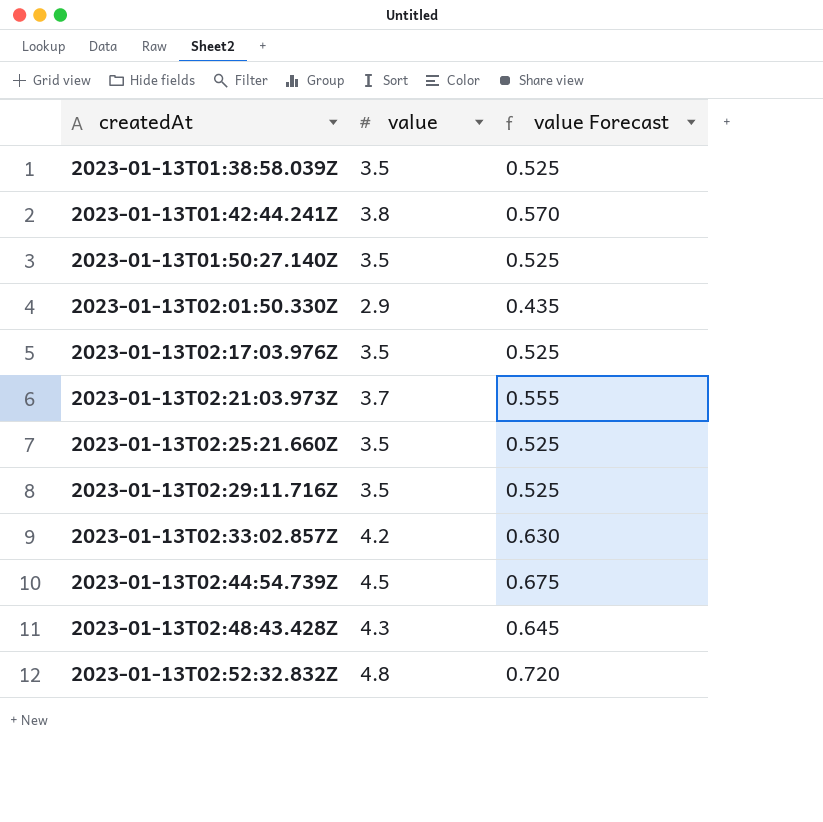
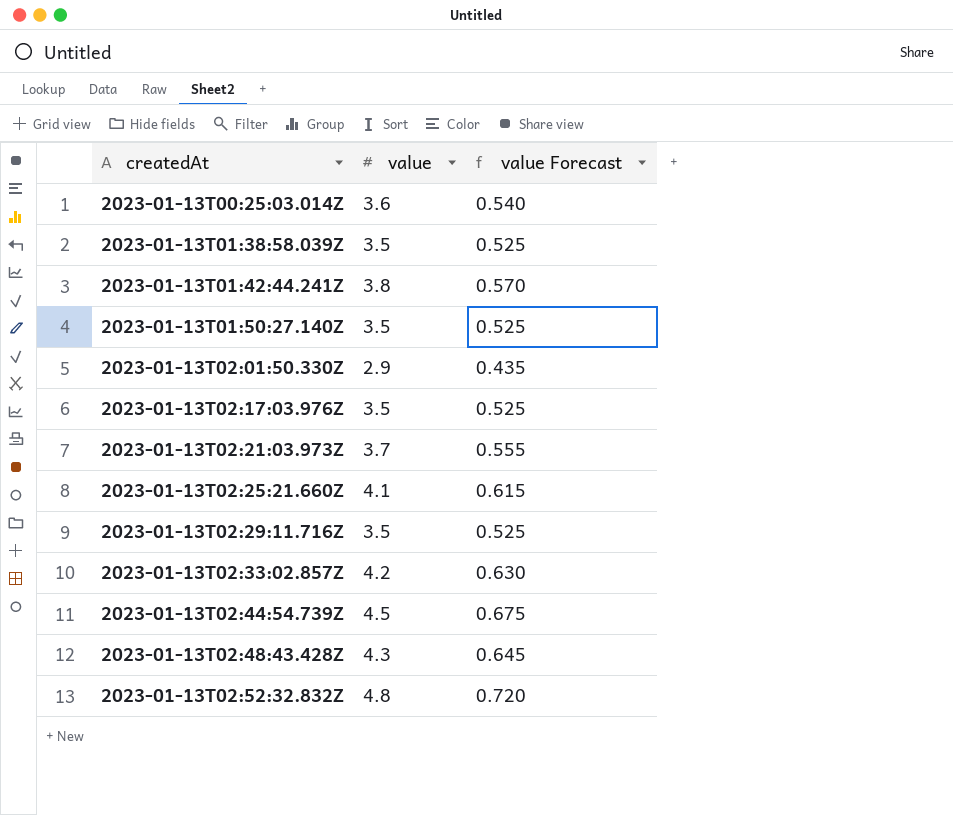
row 2023-01-13T00:25:03.014Z: none -> 3.6 | 0.540
2023-01-13T02:25:21.660Z | value: 3.5 -> 4.1
2023-01-13T02:25:21.660Z | value Forecast: 0.525 -> 0.615

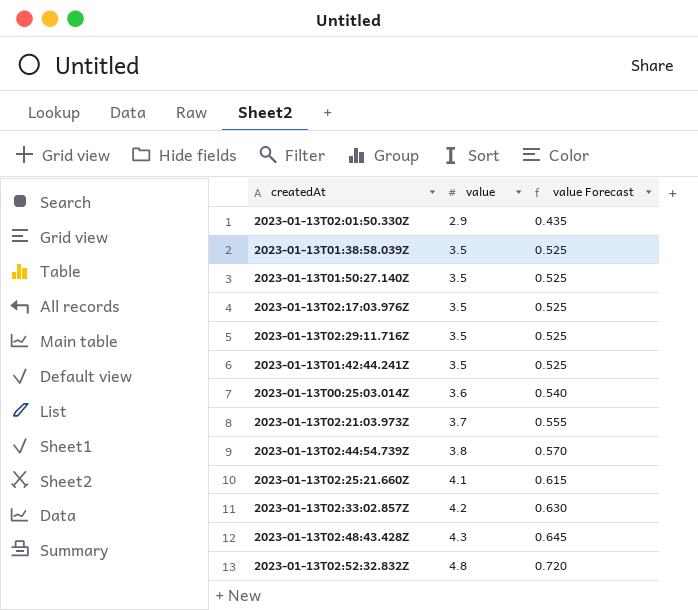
row order: createdAt ascending -> value ascending
2023-01-13T01:42:44.241Z | value: 3.8 -> 3.5
2023-01-13T01:42:44.241Z | value Forecast: 0.570 -> 0.525
2023-01-13T02:44:54.739Z | value: 4.5 -> 3.8
2023-01-13T02:44:54.739Z | value Forecast: 0.675 -> 0.570

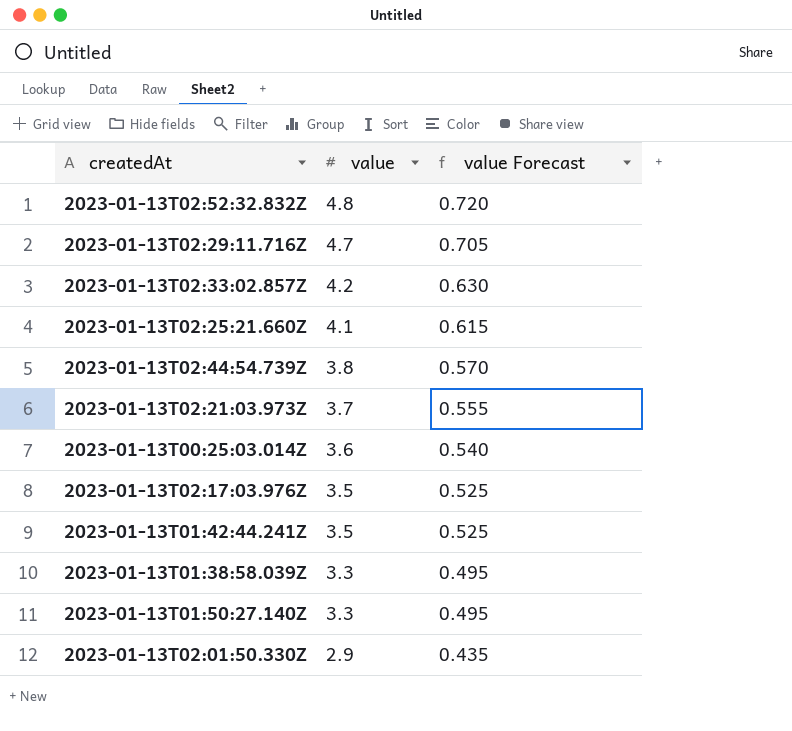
row order: value ascending -> value descending
row 2023-01-13T02:48:43.428Z: 4.3 | 0.645 -> none
2023-01-13T02:29:11.716Z | value: 3.5 -> 4.7
2023-01-13T02:29:11.716Z | value Forecast: 0.525 -> 0.705
2023-01-13T01:38:58.039Z | value: 3.5 -> 3.3
2023-01-13T01:38:58.039Z | value Forecast: 0.525 -> 0.495
2023-01-13T01:50:27.140Z | value: 3.5 -> 3.3
2023-01-13T01:50:27.140Z | value Forecast: 0.525 -> 0.495

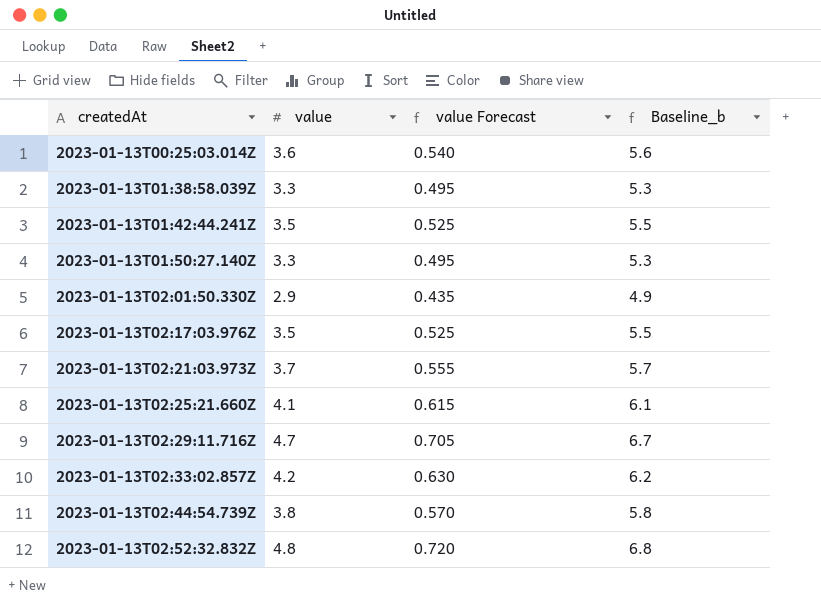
row order: value descending -> createdAt ascending
column Baseline_b | formula: none -> [value] + 2

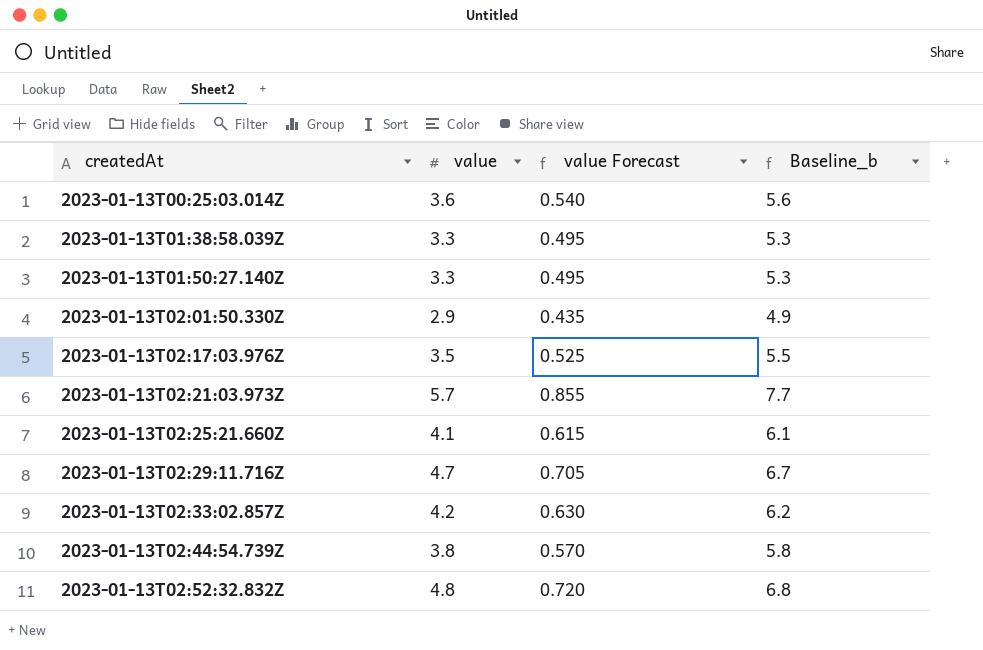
row 2023-01-13T01:42:44.241Z: 3.5 | 0.525 | 5.5 -> none
2023-01-13T02:21:03.973Z | value: 3.7 -> 5.7
2023-01-13T02:21:03.973Z | value Forecast: 0.555 -> 0.855
2023-01-13T02:21:03.973Z | Baseline_b: 5.7 -> 7.7

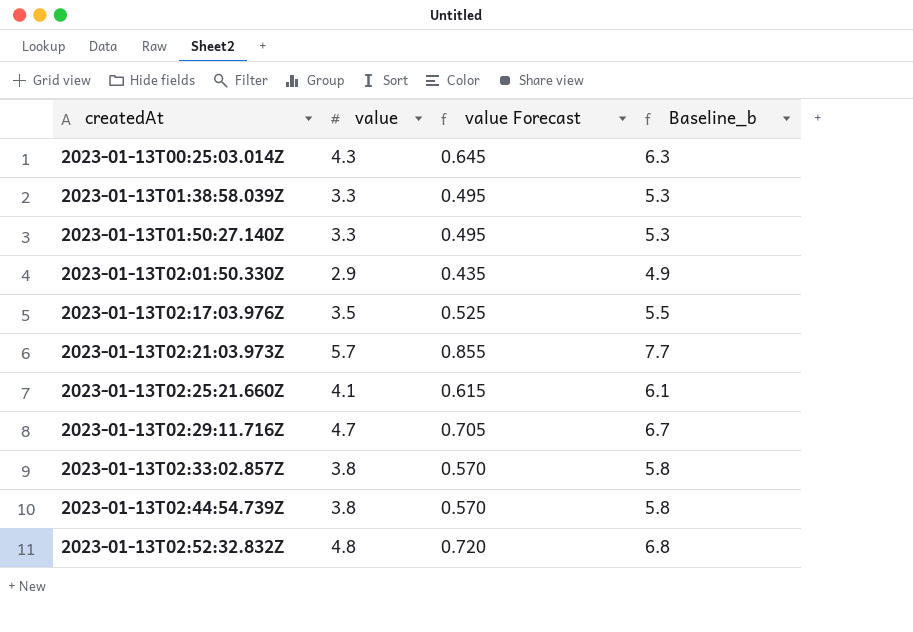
2023-01-13T00:25:03.014Z | value: 3.6 -> 4.3
2023-01-13T00:25:03.014Z | value Forecast: 0.540 -> 0.645
2023-01-13T00:25:03.014Z | Baseline_b: 5.6 -> 6.3
2023-01-13T02:33:02.857Z | value: 4.2 -> 3.8
2023-01-13T02:33:02.857Z | value Forecast: 0.630 -> 0.570
2023-01-13T02:33:02.857Z | Baseline_b: 6.2 -> 5.8

